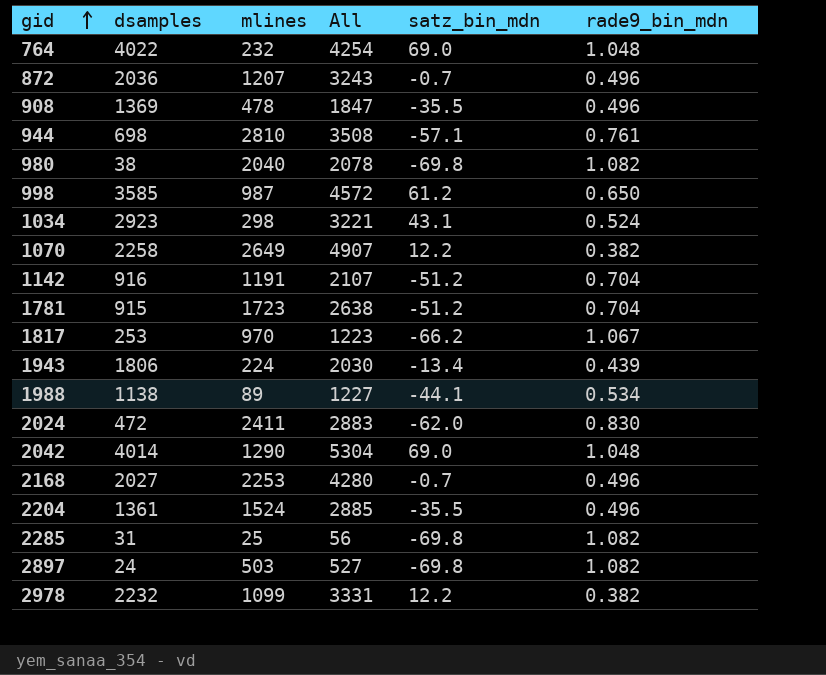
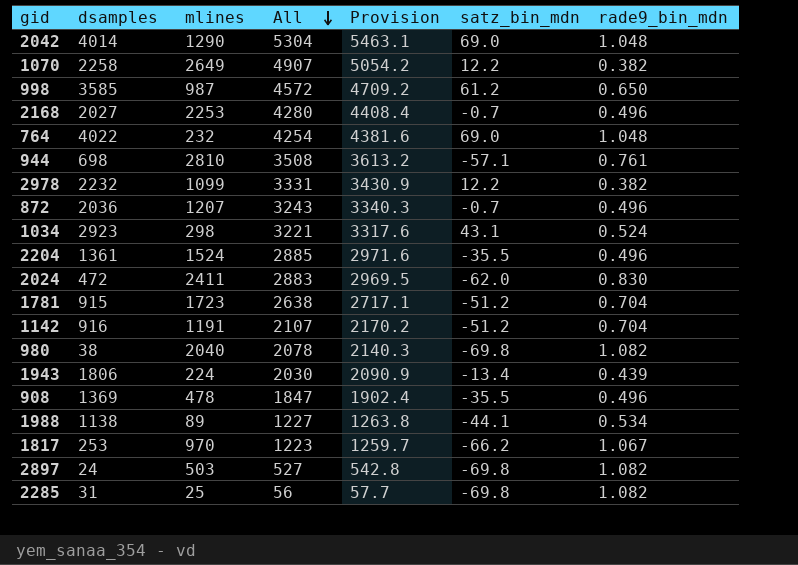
row order: gid ascending -> All descending
column Provision | formula: none -> [All] * 1.03

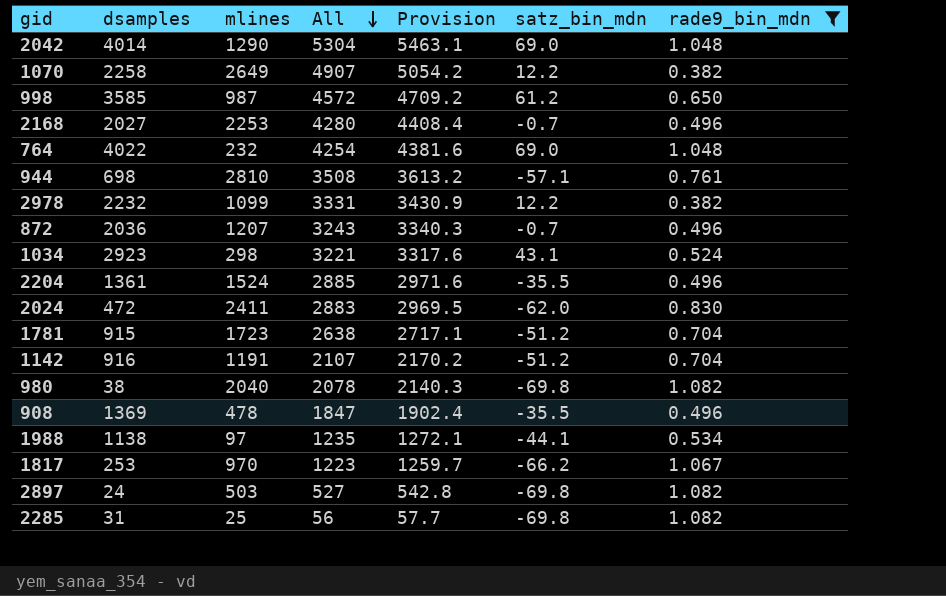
filter: none -> rade9_bin_mdn != 0.439
1988 | mlines: 89 -> 97
1988 | All: 1227 -> 1235
1988 | Provision: 1263.8 -> 1272.1

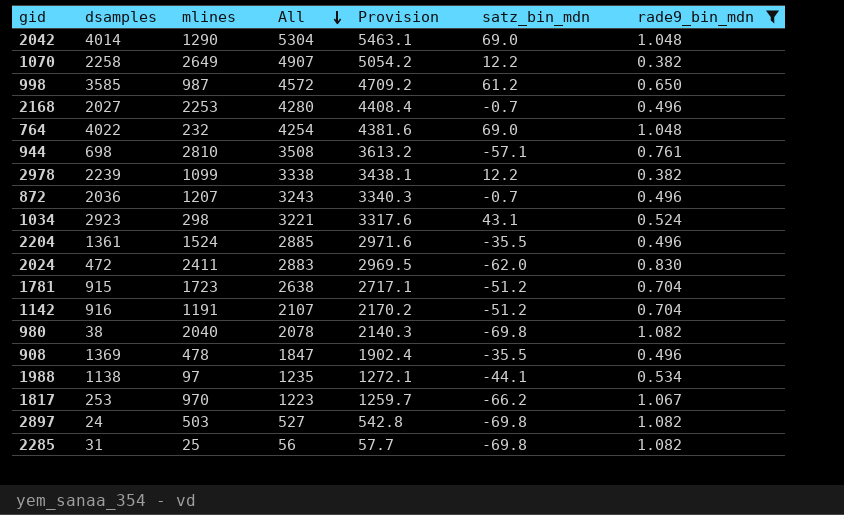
2978 | dsamples: 2232 -> 2239
2978 | All: 3331 -> 3338
2978 | Provision: 3430.9 -> 3438.1

